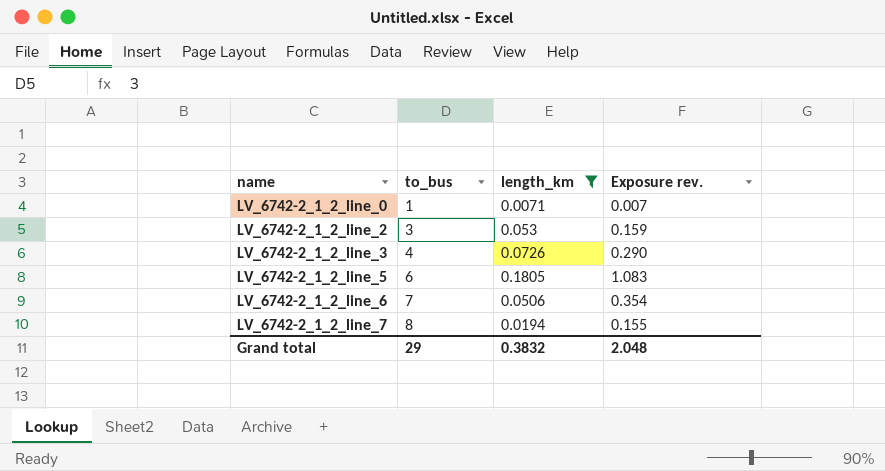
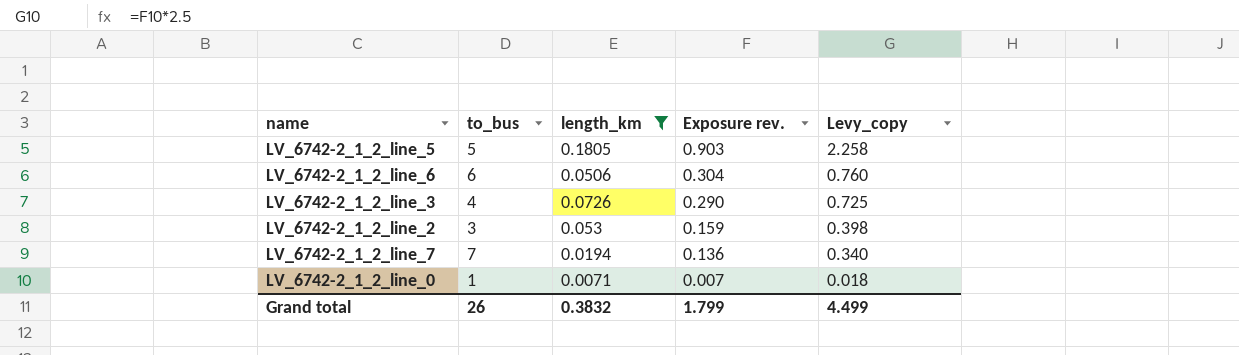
row order: name ascending -> Exposure rev. descending
column Levy_copy | formula: none -> [Exposure rev.] * 2.5
LV_6742-2_1_2_line_5 | to_bus: 6 -> 5
LV_6742-2_1_2_line_5 | Exposure rev.: 1.083 -> 0.903
LV_6742-2_1_2_line_6 | to_bus: 7 -> 6
LV_6742-2_1_2_line_6 | Exposure rev.: 0.354 -> 0.304
LV_6742-2_1_2_line_7 | to_bus: 8 -> 7
LV_6742-2_1_2_line_7 | Exposure rev.: 0.155 -> 0.136
Grand total | to_bus: 29 -> 26
Grand total | Exposure rev.: 2.048 -> 1.799

